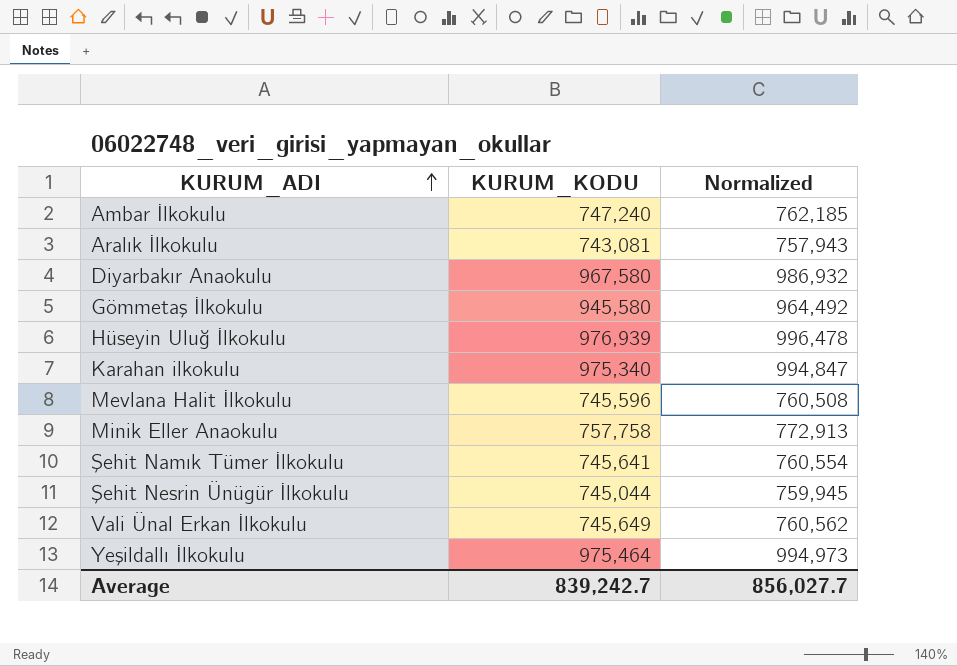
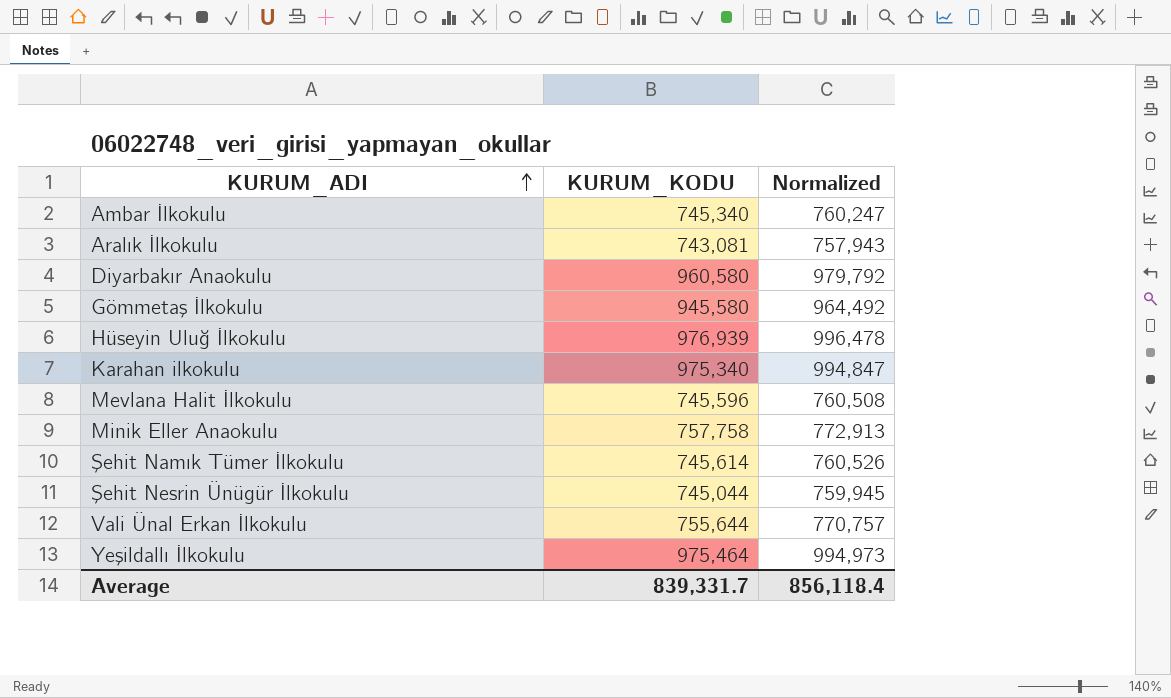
Ambar İlkokulu | KURUM_KODU: 747,240 -> 745,340
Ambar İlkokulu | Normalized: 762,185 -> 760,247
Diyarbakır Anaokulu | KURUM_KODU: 967,580 -> 960,580
Diyarbakır Anaokulu | Normalized: 986,932 -> 979,792
Şehit Namık Tümer İlkokulu | KURUM_KODU: 745,641 -> 745,614
Şehit Namık Tümer İlkokulu | Normalized: 760,554 -> 760,526
Vali Ünal Erkan İlkokulu | KURUM_KODU: 745,649 -> 755,644
Vali Ünal Erkan İlkokulu | Normalized: 760,562 -> 770,757
Average | KURUM_KODU: 839,242.7 -> 839,331.7
Average | Normalized: 856,027.7 -> 856,118.4

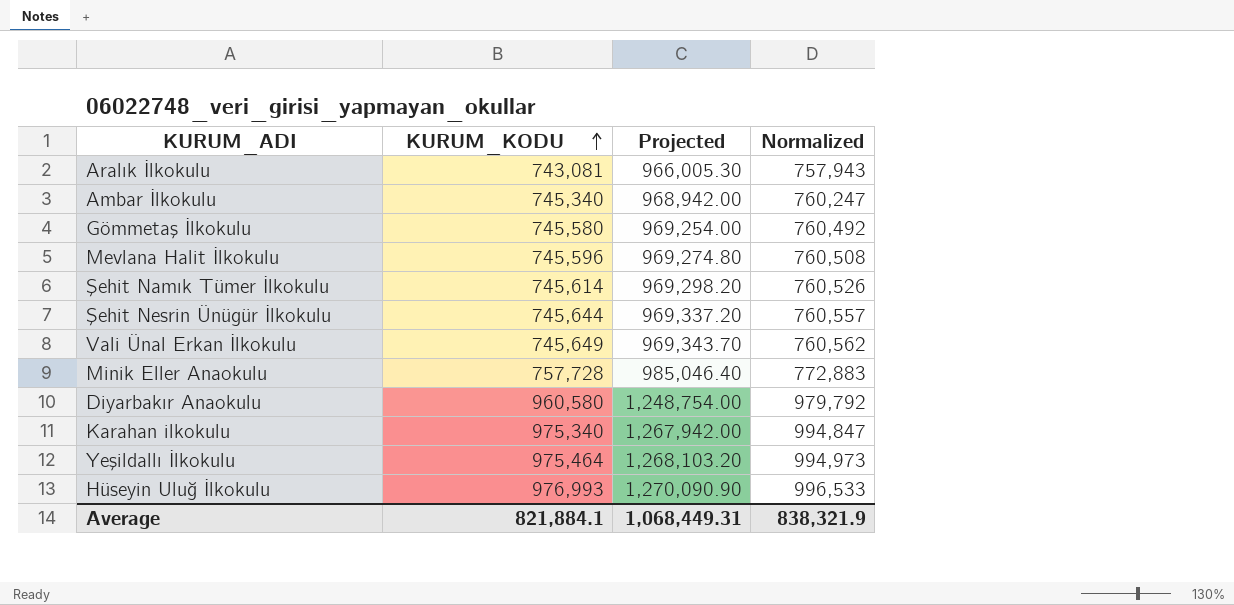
row order: KURUM_ADI ascending -> KURUM_KODU ascending
column Projected | formula: none -> [KURUM_KODU] * 1.3
Gömmetaş İlkokulu | KURUM_KODU: 945,580 -> 745,580
Gömmetaş İlkokulu | Normalized: 964,492 -> 760,492
Şehit Nesrin Ünügür İlkokulu | KURUM_KODU: 745,044 -> 745,644
Şehit Nesrin Ünügür İlkokulu | Normalized: 759,945 -> 760,557
Vali Ünal Erkan İlkokulu | KURUM_KODU: 755,644 -> 745,649
Vali Ünal Erkan İlkokulu | Normalized: 770,757 -> 760,562
Minik Eller Anaokulu | KURUM_KODU: 757,758 -> 757,728
Minik Eller Anaokulu | Normalized: 772,913 -> 772,883
Hüseyin Uluğ İlkokulu | KURUM_KODU: 976,939 -> 976,993
Hüseyin Uluğ İlkokulu | Normalized: 996,478 -> 996,533
Average | KURUM_KODU: 839,331.7 -> 821,884.1
Average | Normalized: 856,118.4 -> 838,321.9

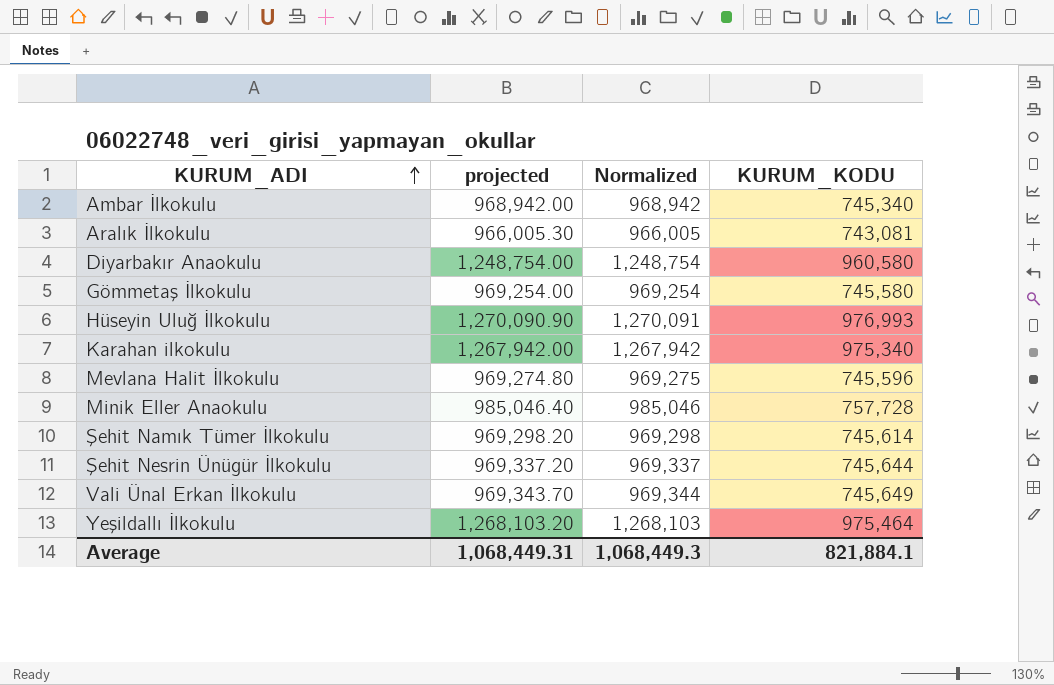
row order: KURUM_KODU ascending -> KURUM_ADI ascending
column name: Projected -> projected
column Normalized | formula: [KURUM_KODU] * 1.02 -> [KURUM_KODU] * 1.3
column KURUM_KODU | position: 2 -> 4
Average | Normalized: 838,321.9 -> 1,068,449.3

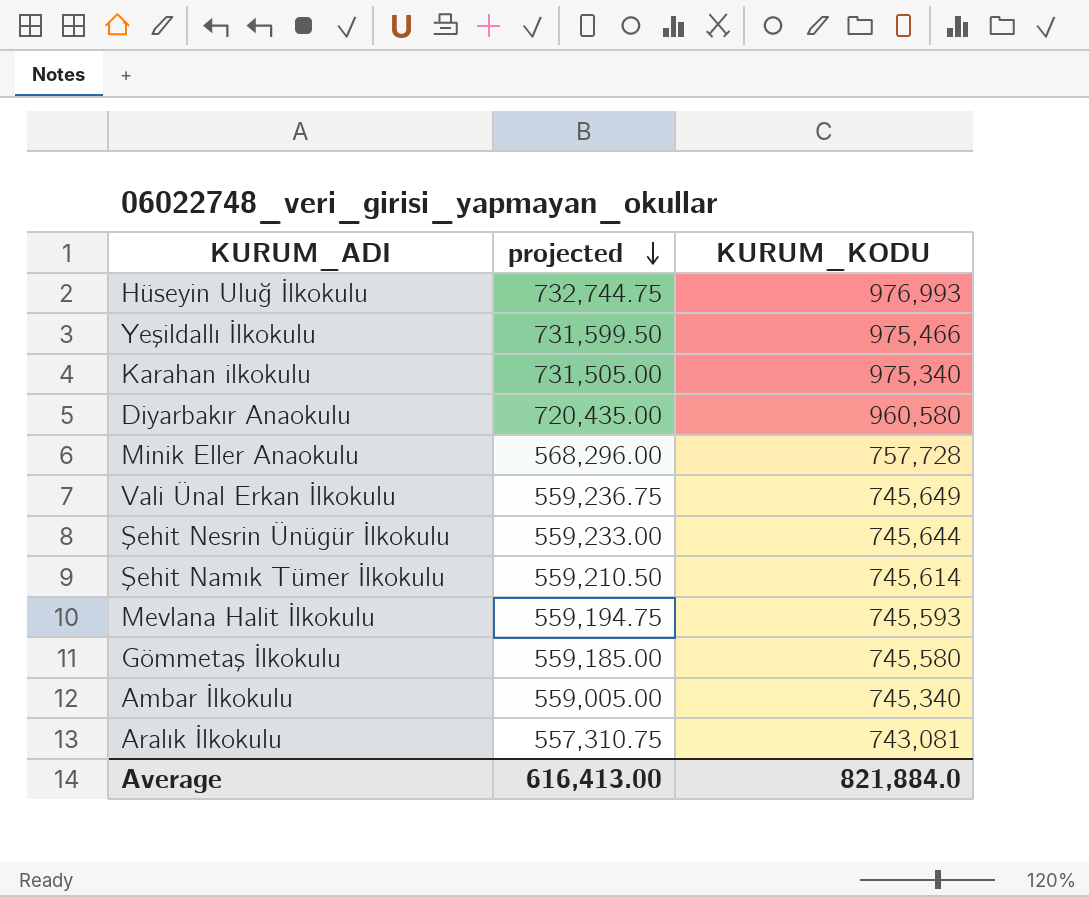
row order: KURUM_ADI ascending -> projected descending
column Normalized | formula: [KURUM_KODU] * 1.3 -> none
column projected | formula: [KURUM_KODU] * 1.3 -> [KURUM_KODU] * 0.75
Yeşildallı İlkokulu | KURUM_KODU: 975,464 -> 975,466
Mevlana Halit İlkokulu | KURUM_KODU: 745,596 -> 745,593
Average | projected: 1,068,449.31 -> 616,413.00
Average | KURUM_KODU: 821,884.1 -> 821,884.0

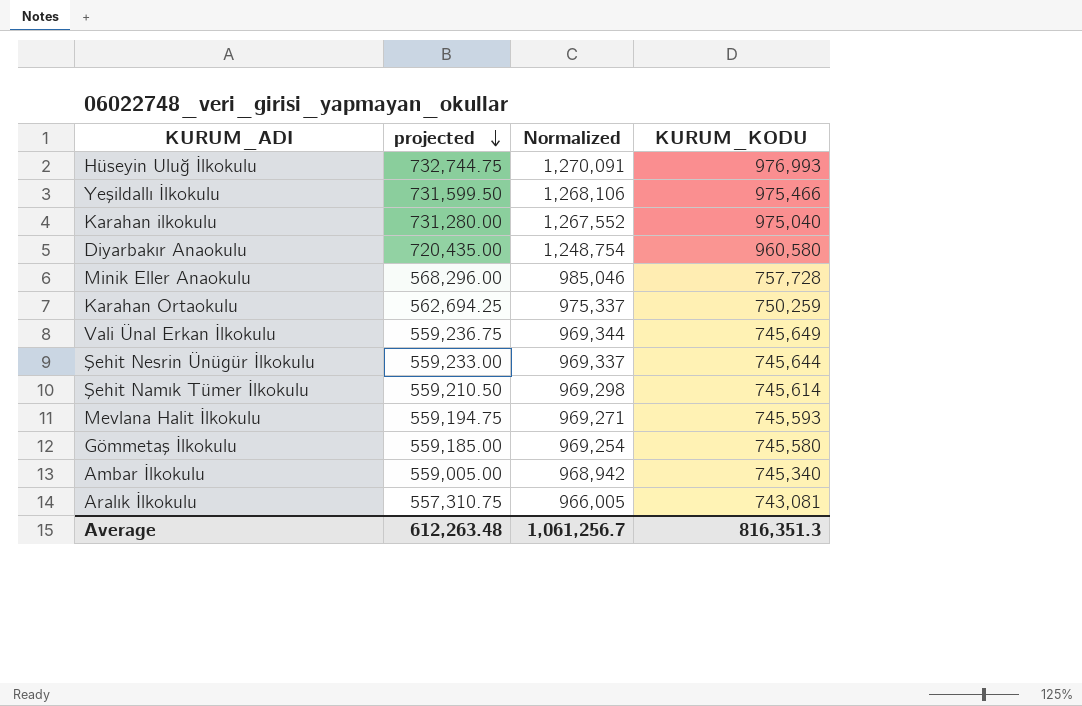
column Normalized | formula: none -> [KURUM_KODU] * 1.3
Karahan ilkokulu | projected: 731,505.00 -> 731,280.00
Karahan ilkokulu | KURUM_KODU: 975,340 -> 975,040
row Karahan Ortaokulu: none -> 562,694.25 | 975,337 | 750,259
Average | projected: 616,413.00 -> 612,263.48
Average | KURUM_KODU: 821,884.0 -> 816,351.3

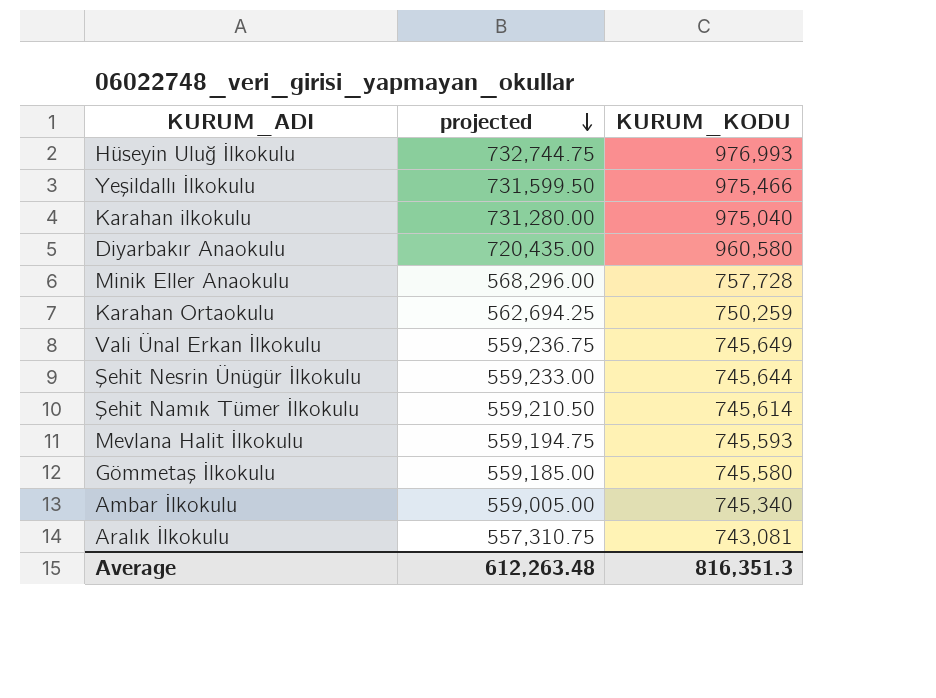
column Normalized | formula: [KURUM_KODU] * 1.3 -> none

